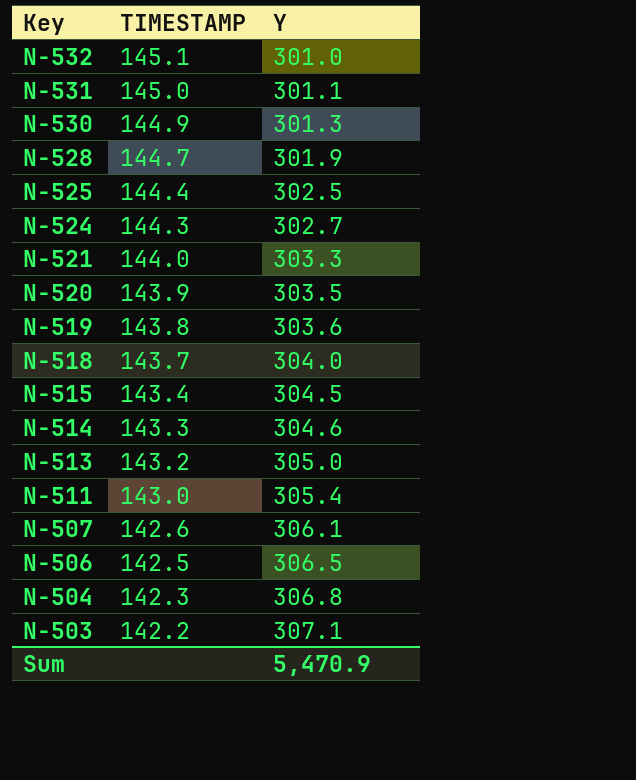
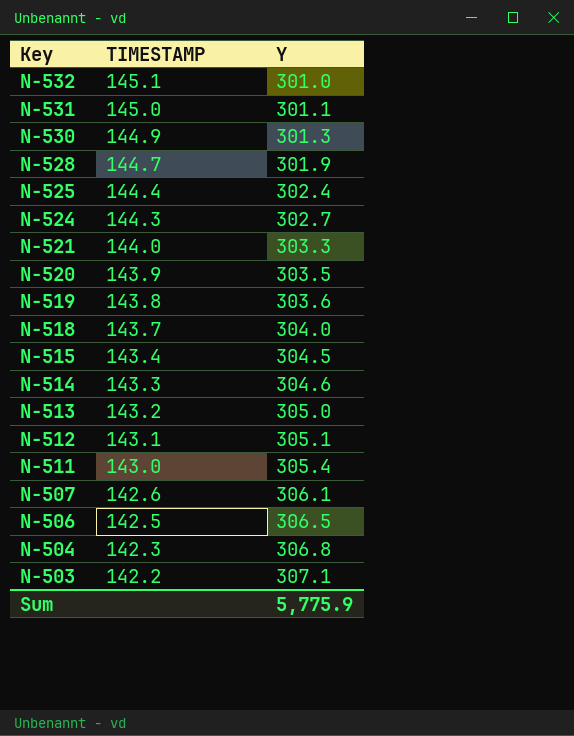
N-525 | Y: 302.5 -> 302.4
row N-512: none -> 143.1 | 305.1
Sum | Y: 5,470.9 -> 5,775.9

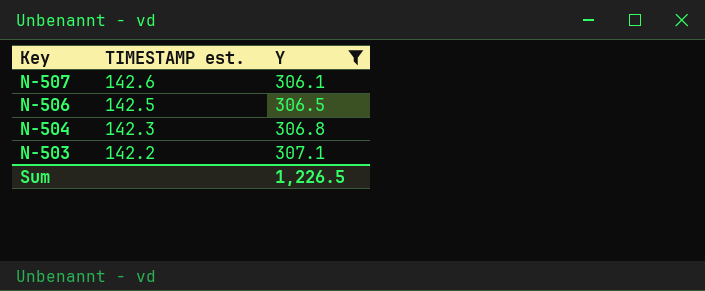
filter: none -> Y >= 306.1
column name: TIMESTAMP -> TIMESTAMP est.
Sum | Y: 5,775.9 -> 1,226.5

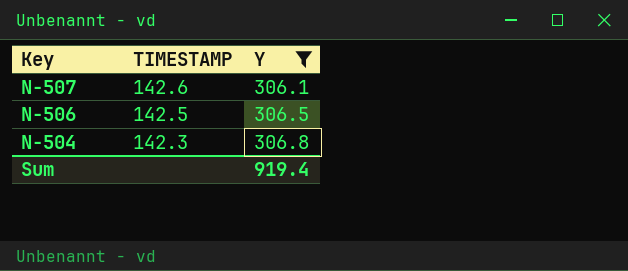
column name: TIMESTAMP est. -> TIMESTAMP
row N-503: 142.2 | 307.1 -> none
Sum | Y: 1,226.5 -> 919.4

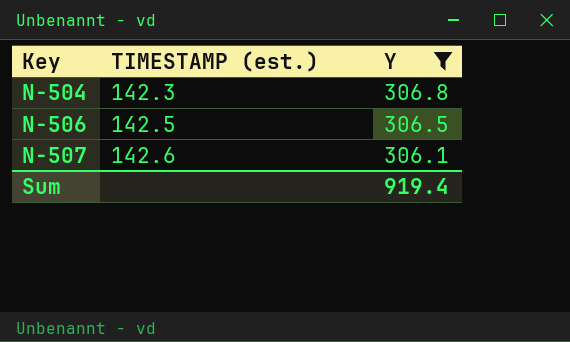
row order: Key descending -> Key ascending
column name: TIMESTAMP -> TIMESTAMP (est.)

